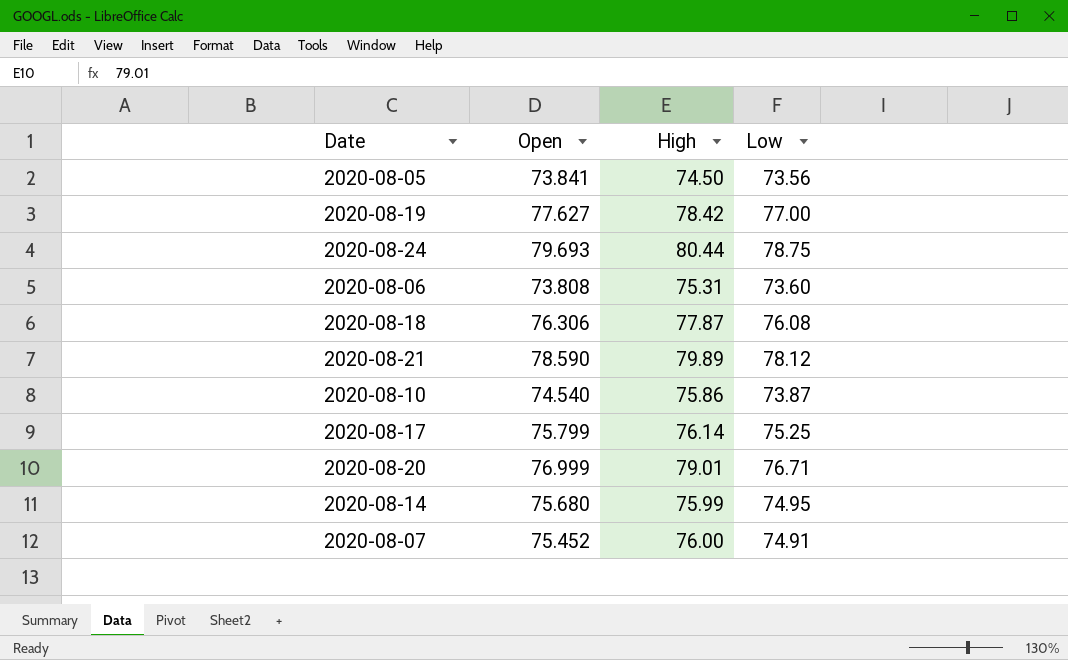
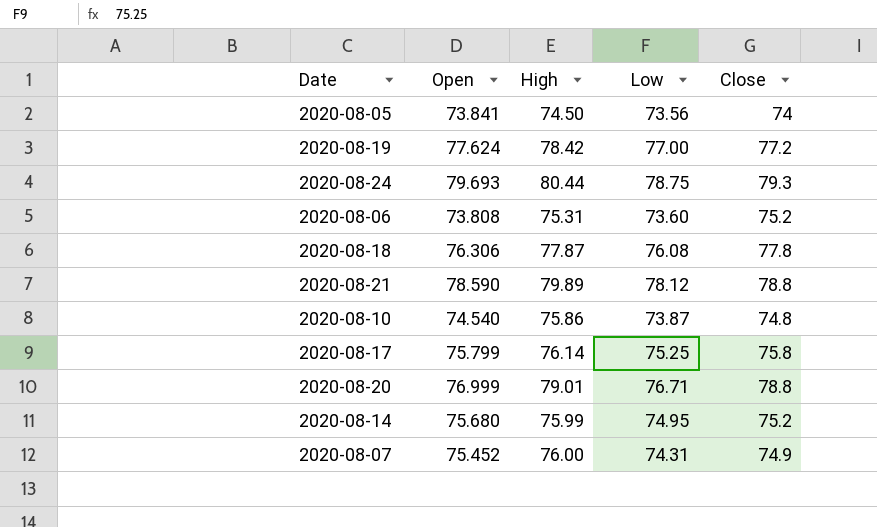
column Close | position: none -> 5
2020-08-19 | Open: 77.627 -> 77.624
2020-08-07 | Low: 74.91 -> 74.31

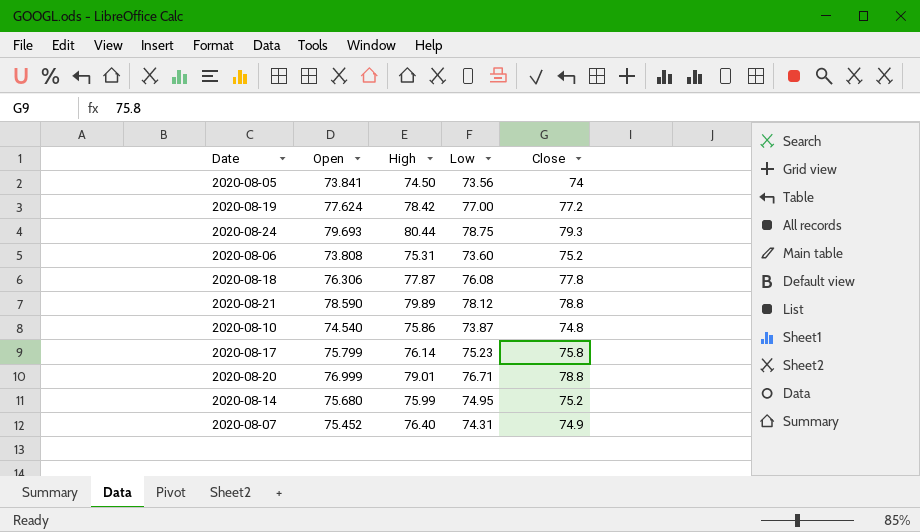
2020-08-17 | Low: 75.25 -> 75.23
2020-08-07 | High: 76.00 -> 76.40

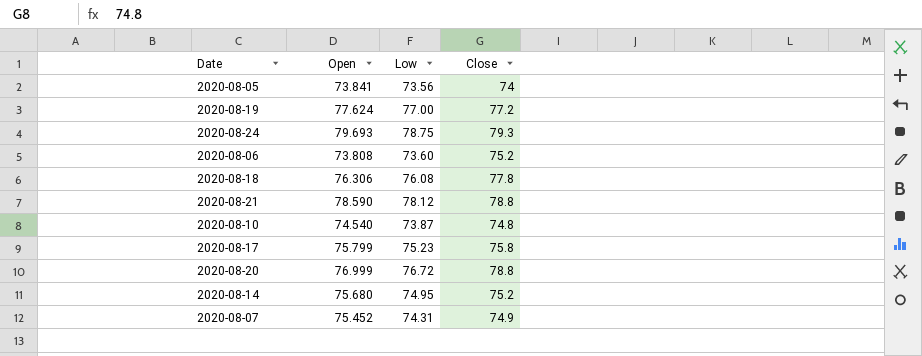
column High | position: 3 -> none
2020-08-20 | Low: 76.71 -> 76.72

